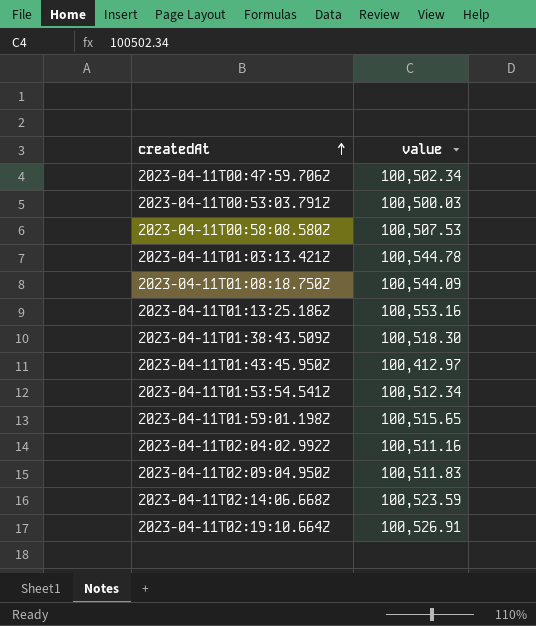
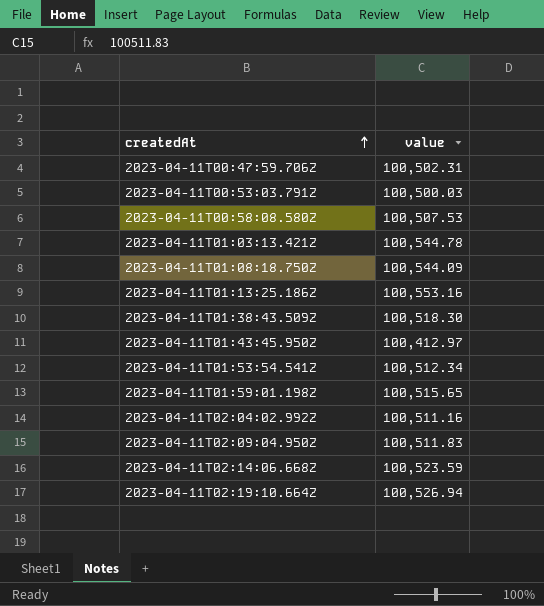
2023-04-11T00:47:59.706Z | value: 100,502.34 -> 100,502.31
2023-04-11T02:19:10.664Z | value: 100,526.91 -> 100,526.94

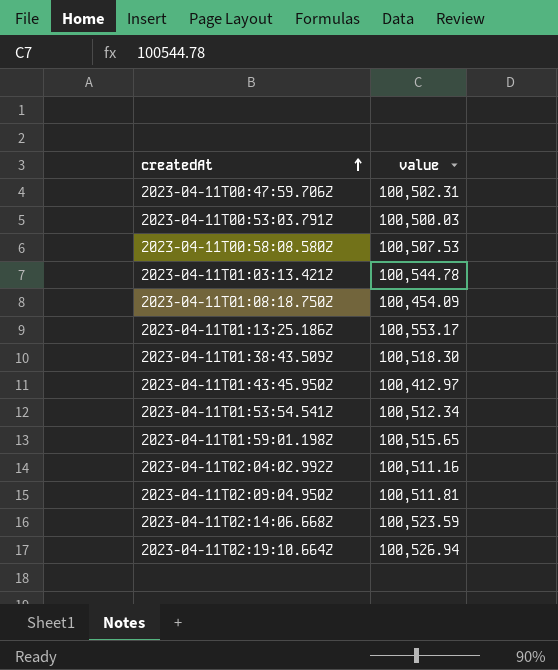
2023-04-11T01:08:18.750Z | value: 100,544.09 -> 100,454.09
2023-04-11T01:13:25.186Z | value: 100,553.16 -> 100,553.17
2023-04-11T02:09:04.950Z | value: 100,511.83 -> 100,511.81

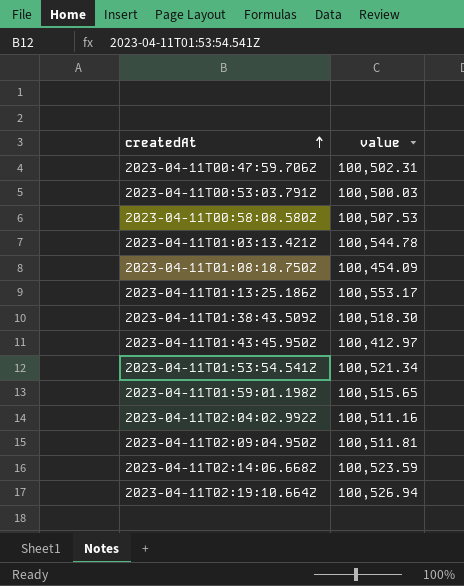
2023-04-11T01:53:54.541Z | value: 100,512.34 -> 100,521.34

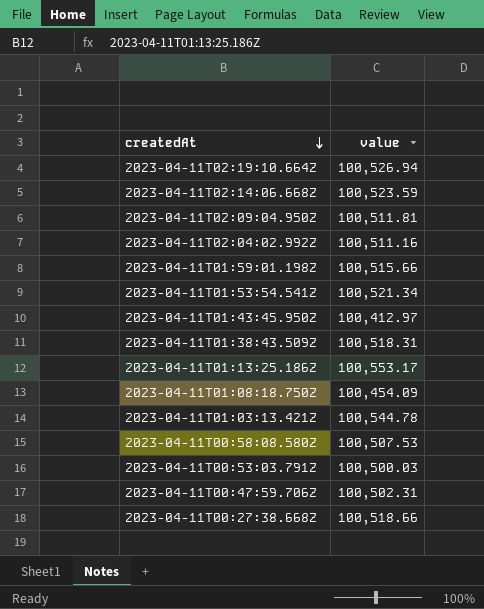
row order: createdAt ascending -> createdAt descending
2023-04-11T01:59:01.198Z | value: 100,515.65 -> 100,515.66
2023-04-11T01:38:43.509Z | value: 100,518.30 -> 100,518.31
row 2023-04-11T00:27:38.668Z: none -> 100,518.66

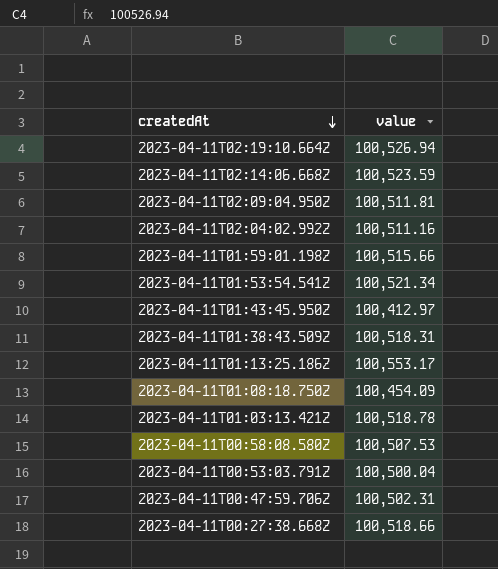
2023-04-11T01:03:13.421Z | value: 100,544.78 -> 100,518.78
2023-04-11T00:53:03.791Z | value: 100,500.03 -> 100,500.04

